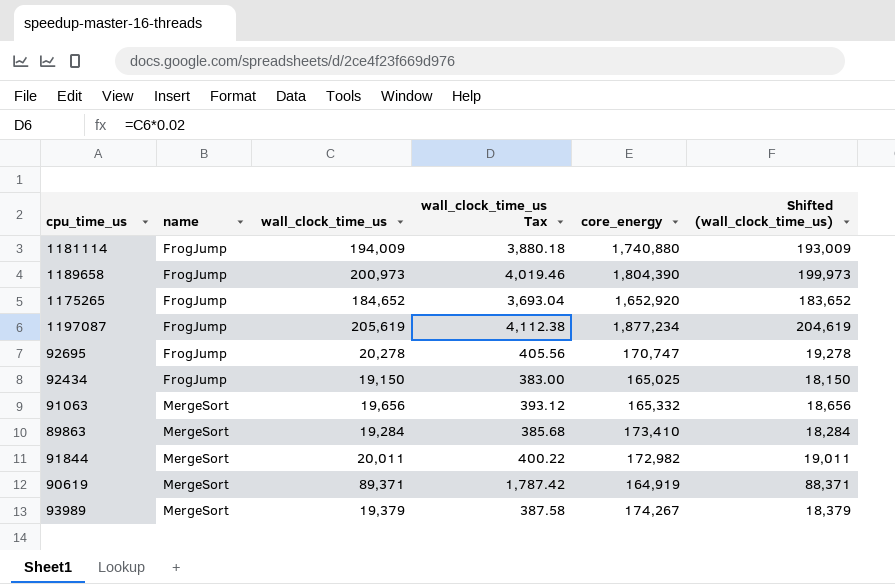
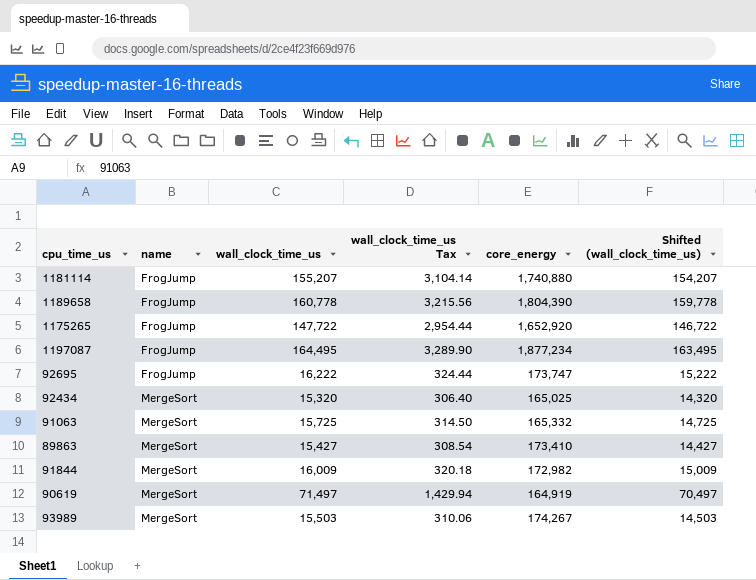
1181114 | wall_clock_time_us: 194,009 -> 155,207
1181114 | wall_clock_time_us Tax: 3,880.18 -> 3,104.14
1181114 | Shifted (wall_clock_time_us): 193,009 -> 154,207
1189658 | wall_clock_time_us: 200,973 -> 160,778
1189658 | wall_clock_time_us Tax: 4,019.46 -> 3,215.56
1189658 | Shifted (wall_clock_time_us): 199,973 -> 159,778
1175265 | wall_clock_time_us: 184,652 -> 147,722
1175265 | wall_clock_time_us Tax: 3,693.04 -> 2,954.44
1175265 | Shifted (wall_clock_time_us): 183,652 -> 146,722
1197087 | wall_clock_time_us: 205,619 -> 164,495
1197087 | wall_clock_time_us Tax: 4,112.38 -> 3,289.90
1197087 | Shifted (wall_clock_time_us): 204,619 -> 163,495
92695 | wall_clock_time_us: 20,278 -> 16,222
92695 | wall_clock_time_us Tax: 405.56 -> 324.44
92695 | core_energy: 170,747 -> 173,747
92695 | Shifted (wall_clock_time_us): 19,278 -> 15,222
92434 | name: FrogJump -> MergeSort
92434 | wall_clock_time_us: 19,150 -> 15,320
92434 | wall_clock_time_us Tax: 383.00 -> 306.40
92434 | Shifted (wall_clock_time_us): 18,150 -> 14,320
91063 | wall_clock_time_us: 19,656 -> 15,725
91063 | wall_clock_time_us Tax: 393.12 -> 314.50
91063 | Shifted (wall_clock_time_us): 18,656 -> 14,725
89863 | wall_clock_time_us: 19,284 -> 15,427
89863 | wall_clock_time_us Tax: 385.68 -> 308.54
89863 | Shifted (wall_clock_time_us): 18,284 -> 14,427
91844 | wall_clock_time_us: 20,011 -> 16,009
91844 | wall_clock_time_us Tax: 400.22 -> 320.18
91844 | Shifted (wall_clock_time_us): 19,011 -> 15,009
90619 | wall_clock_time_us: 89,371 -> 71,497
90619 | wall_clock_time_us Tax: 1,787.42 -> 1,429.94
90619 | Shifted (wall_clock_time_us): 88,371 -> 70,497
93989 | wall_clock_time_us: 19,379 -> 15,503
93989 | wall_clock_time_us Tax: 387.58 -> 310.06
93989 | Shifted (wall_clock_time_us): 18,379 -> 14,503

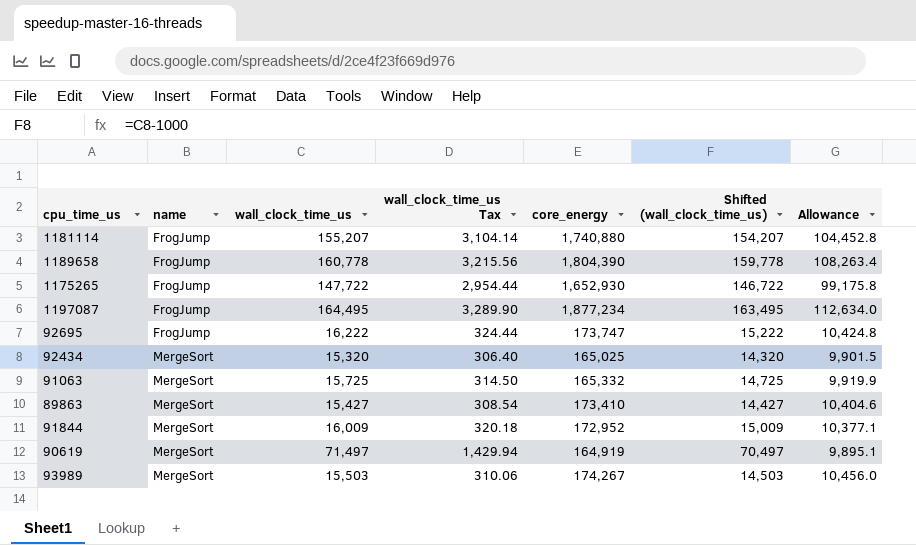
column Allowance | formula: none -> [core_energy] * 0.06
1175265 | core_energy: 1,652,920 -> 1,652,930
91844 | core_energy: 172,982 -> 172,952

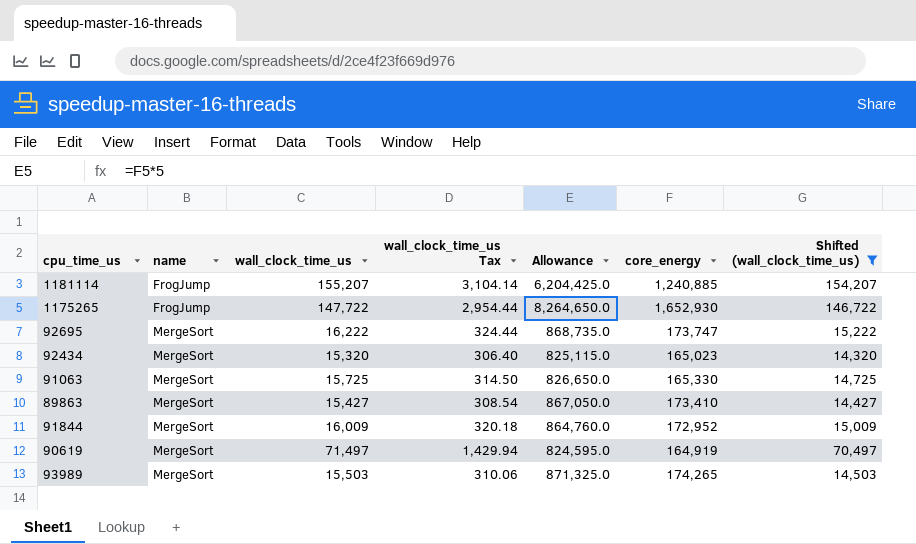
filter: none -> Shifted (wall_clock_time_us) <= 154,207
column Allowance | formula: [core_energy] * 0.06 -> [core_energy] * 5
column Allowance | position: 7 -> 5
1181114 | core_energy: 1,740,880 -> 1,240,885
92695 | name: FrogJump -> MergeSort
92434 | core_energy: 165,025 -> 165,023
91063 | core_energy: 165,332 -> 165,330
93989 | core_energy: 174,267 -> 174,265

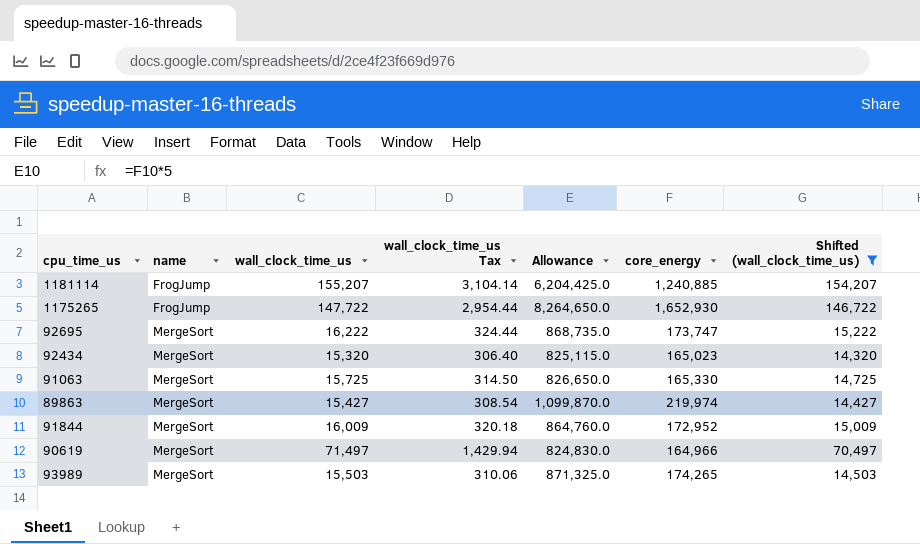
89863 | Allowance: 867,050.0 -> 1,099,870.0
89863 | core_energy: 173,410 -> 219,974
90619 | Allowance: 824,595.0 -> 824,830.0
90619 | core_energy: 164,919 -> 164,966

